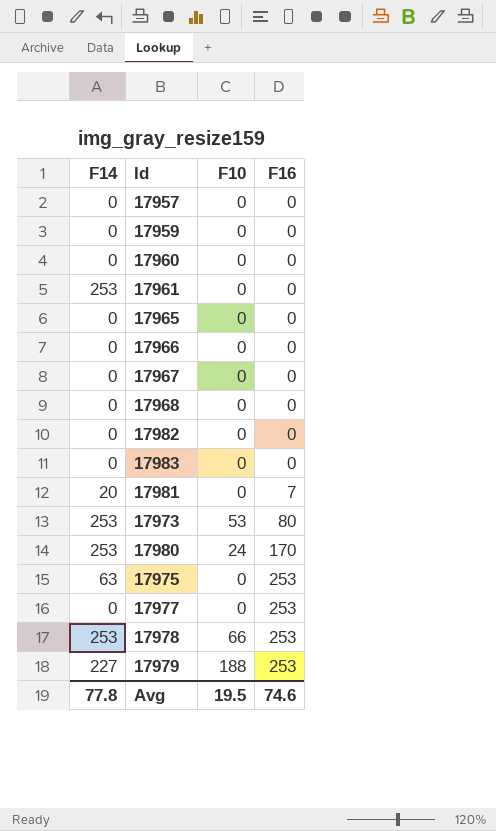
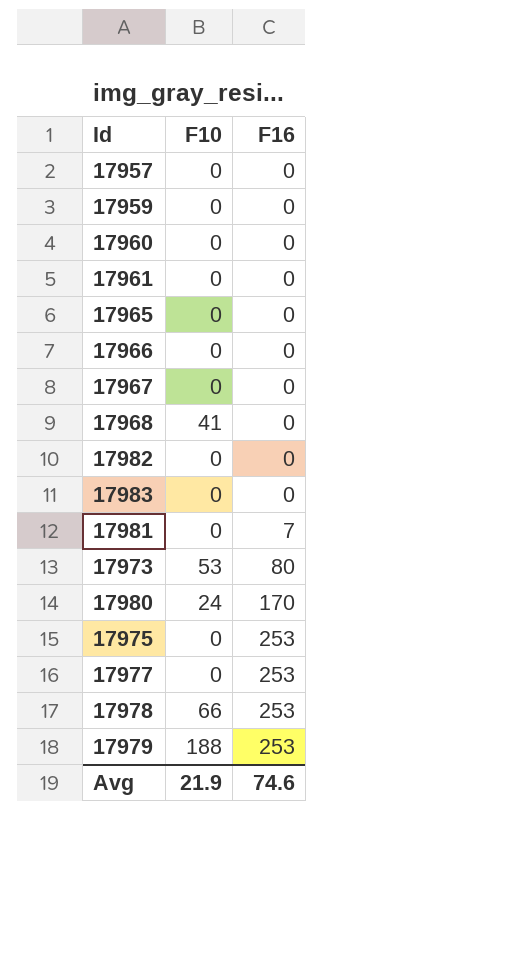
column F14 | position: 1 -> none
17968 | F10: 0 -> 41
Avg | F10: 19.5 -> 21.9

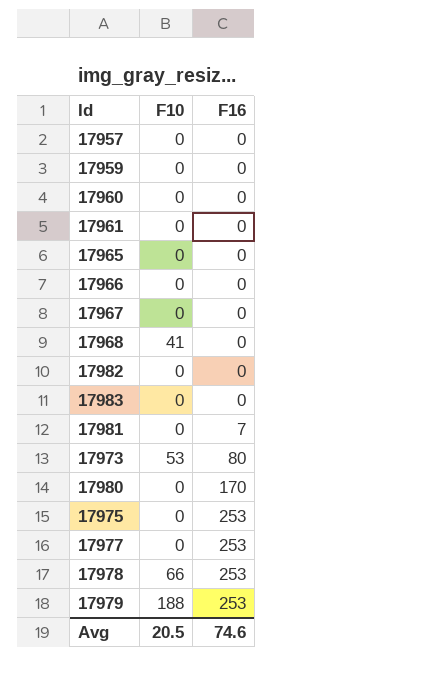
17980 | F10: 24 -> 0
Avg | F10: 21.9 -> 20.5

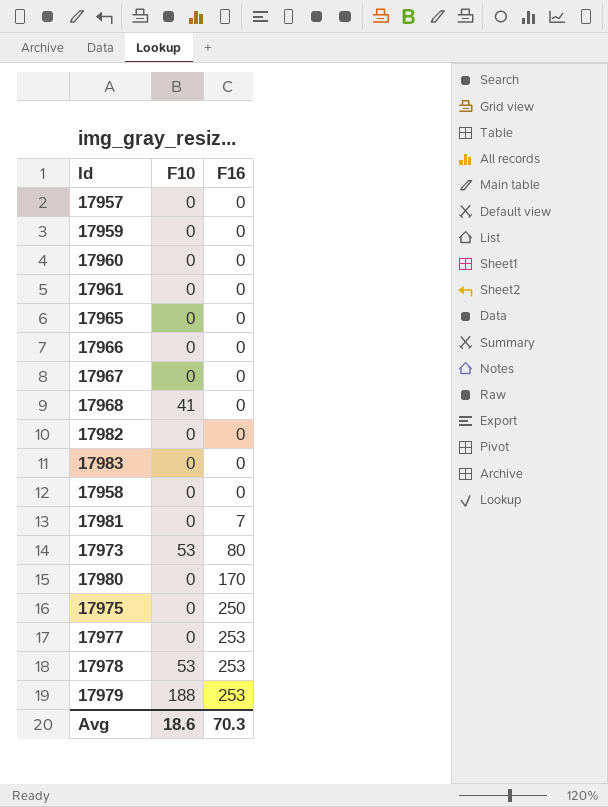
row 17958: none -> 0 | 0
17975 | F16: 253 -> 250
17978 | F10: 66 -> 53
Avg | F10: 20.5 -> 18.6
Avg | F16: 74.6 -> 70.3

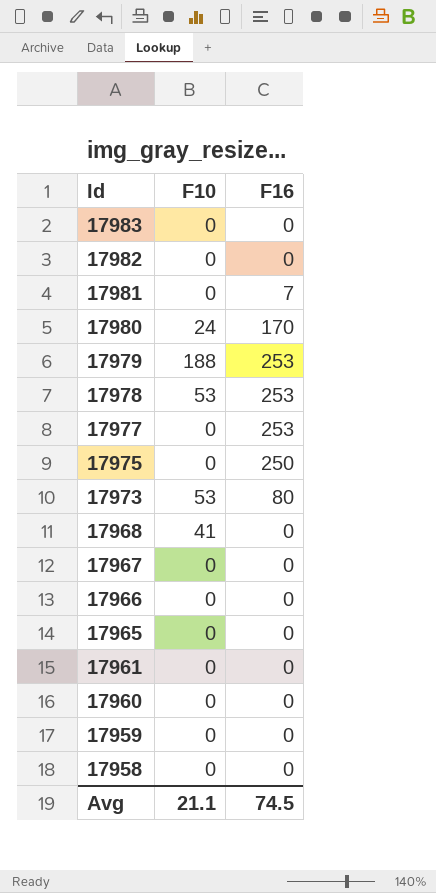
row order: F16 ascending -> Id descending
row 17957: 0 | 0 -> none
17980 | F10: 0 -> 24
Avg | F10: 18.6 -> 21.1
Avg | F16: 70.3 -> 74.5

